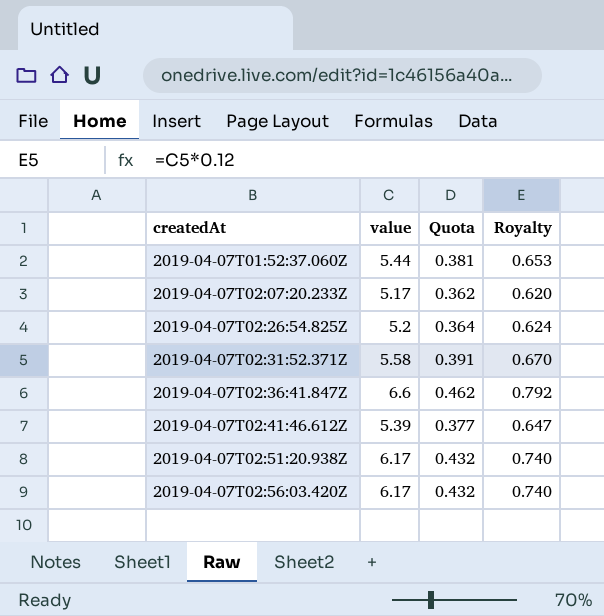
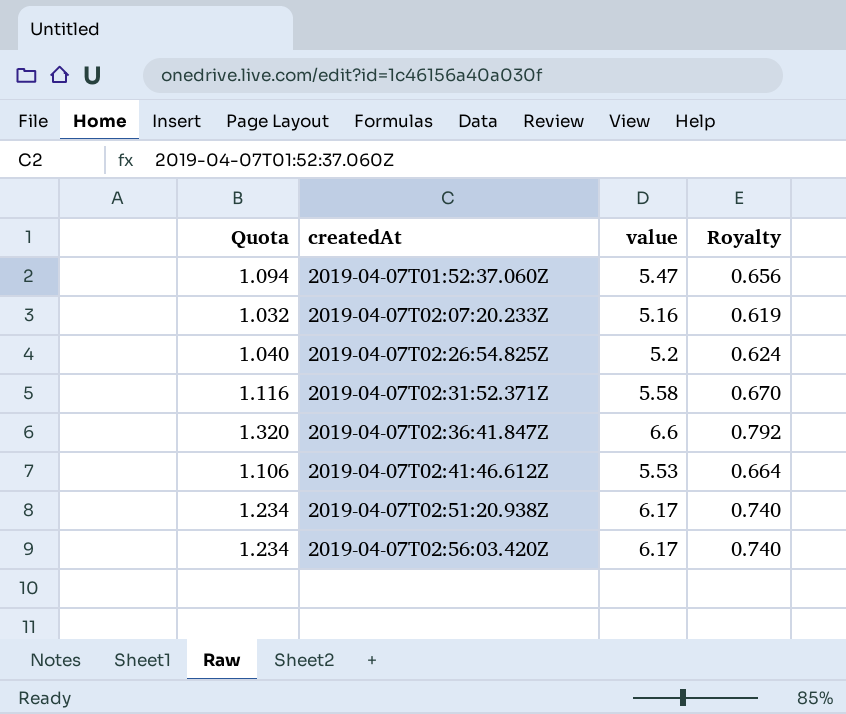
column Quota | formula: [value] * 0.07 -> [value] * 0.2
column Quota | position: 3 -> 1
2019-04-07T01:52:37.060Z | value: 5.44 -> 5.47
2019-04-07T01:52:37.060Z | Royalty: 0.653 -> 0.656
2019-04-07T02:07:20.233Z | value: 5.17 -> 5.16
2019-04-07T02:07:20.233Z | Royalty: 0.620 -> 0.619
2019-04-07T02:41:46.612Z | value: 5.39 -> 5.53
2019-04-07T02:41:46.612Z | Royalty: 0.647 -> 0.664

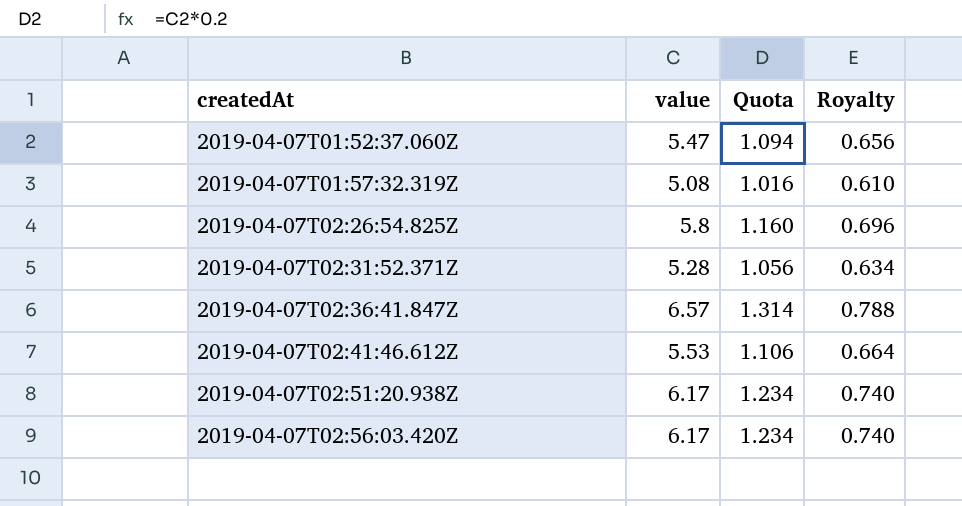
column Quota | position: 1 -> 3
row 2019-04-07T02:07:20.233Z: 1.032 | 5.16 | 0.619 -> none
row 2019-04-07T01:57:32.319Z: none -> 5.08 | 1.016 | 0.610
2019-04-07T02:26:54.825Z | value: 5.2 -> 5.8
2019-04-07T02:26:54.825Z | Quota: 1.040 -> 1.160
2019-04-07T02:26:54.825Z | Royalty: 0.624 -> 0.696
2019-04-07T02:31:52.371Z | value: 5.58 -> 5.28
2019-04-07T02:31:52.371Z | Quota: 1.116 -> 1.056
2019-04-07T02:31:52.371Z | Royalty: 0.670 -> 0.634
2019-04-07T02:36:41.847Z | value: 6.6 -> 6.57
2019-04-07T02:36:41.847Z | Quota: 1.320 -> 1.314
2019-04-07T02:36:41.847Z | Royalty: 0.792 -> 0.788

